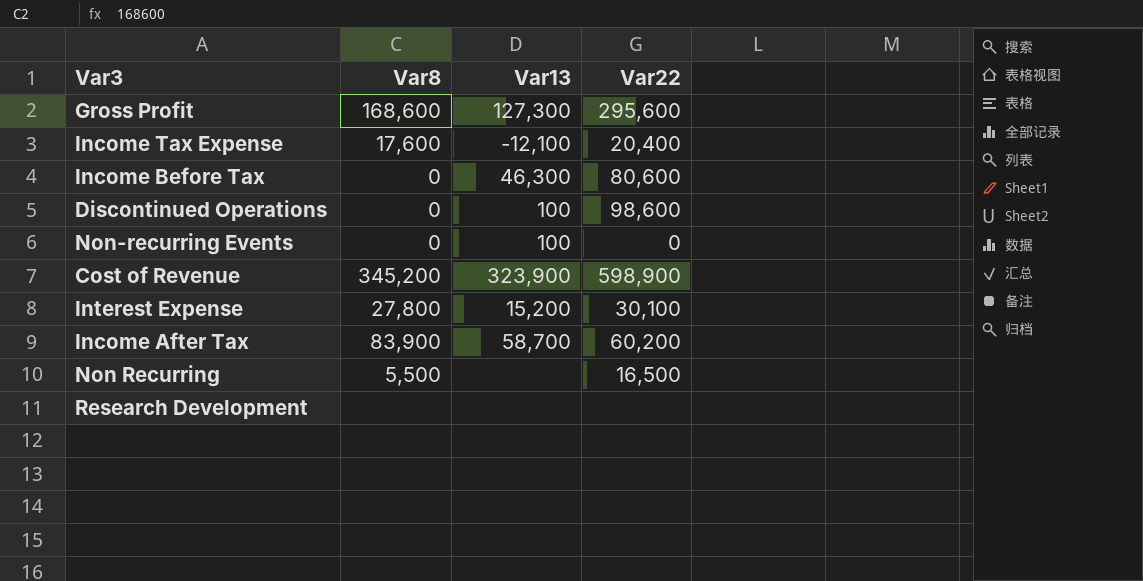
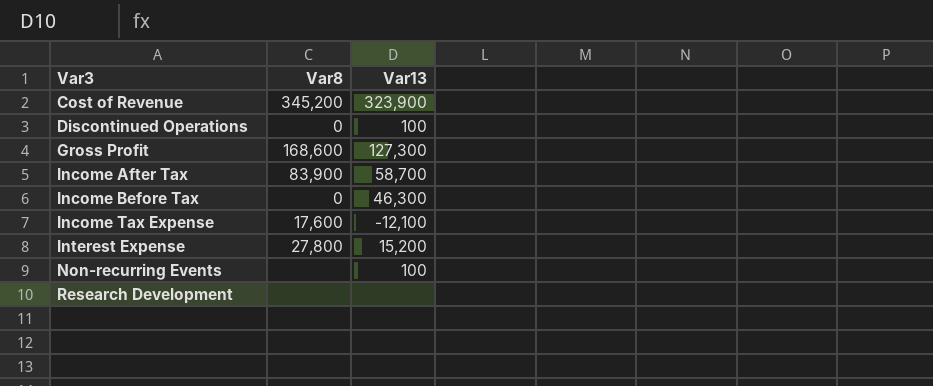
row order: none -> Var3 ascending
column Var22 | position: 4 -> none
row Non Recurring: 5,500 | none | 16,500 -> none
Non-recurring Events | Var8: 0 -> none

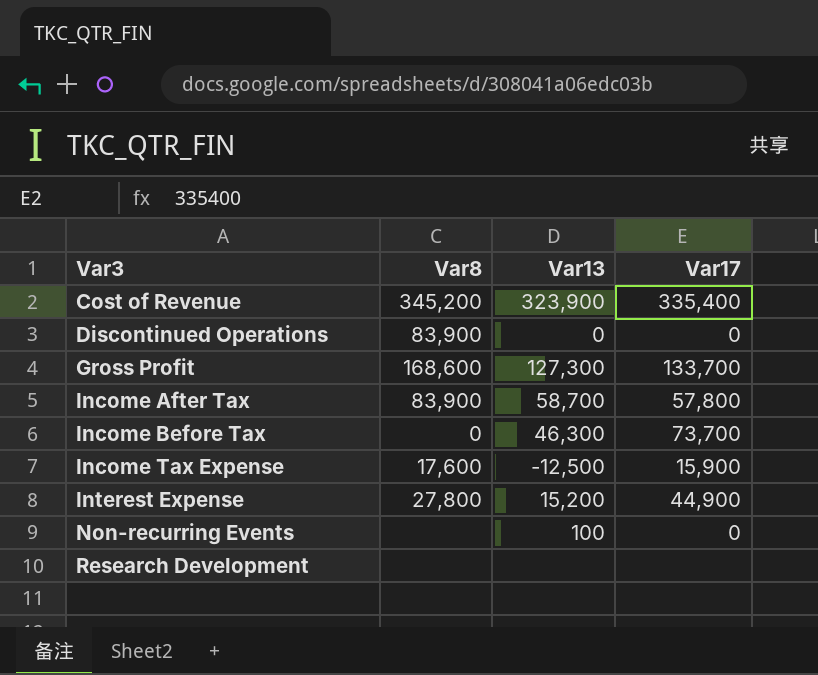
column Var17 | position: none -> 4
Discontinued Operations | Var8: 0 -> 83,900
Discontinued Operations | Var13: 100 -> 0
Income Tax Expense | Var13: -12,100 -> -12,500

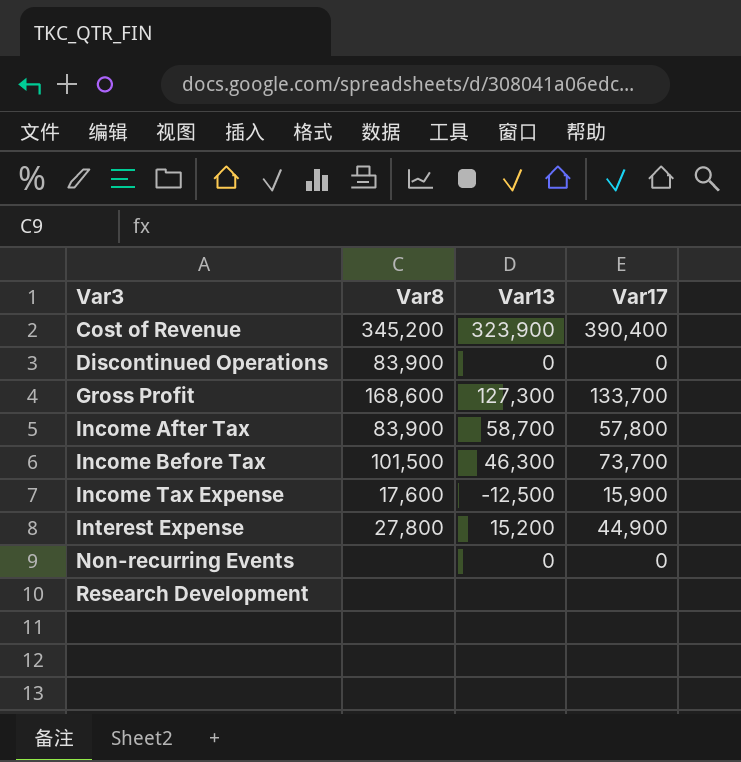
Cost of Revenue | Var17: 335,400 -> 390,400
Income Before Tax | Var8: 0 -> 101,500
Non-recurring Events | Var13: 100 -> 0

